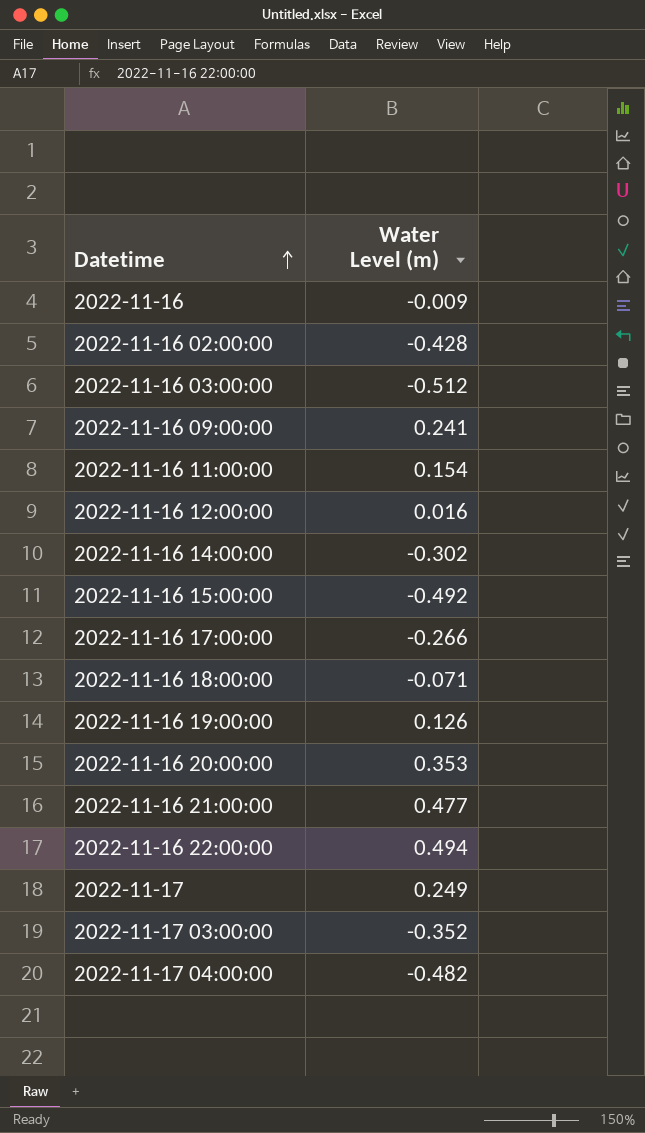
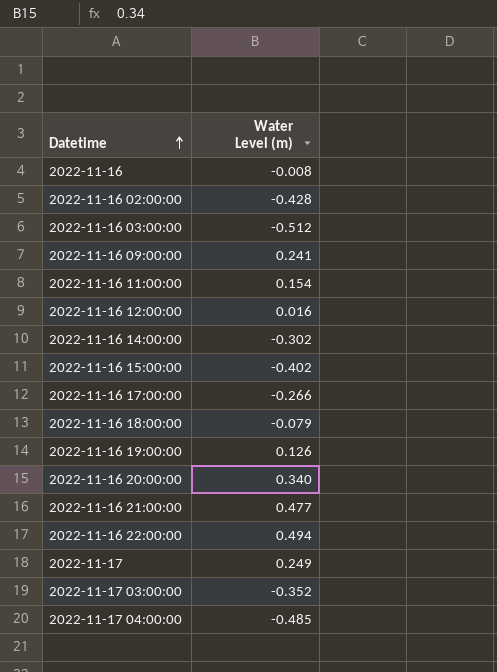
2022-11-16 | Water Level (m): -0.009 -> -0.008
2022-11-16 15:00:00 | Water Level (m): -0.492 -> -0.402
2022-11-16 18:00:00 | Water Level (m): -0.071 -> -0.079
2022-11-16 20:00:00 | Water Level (m): 0.353 -> 0.340
2022-11-17 04:00:00 | Water Level (m): -0.482 -> -0.485

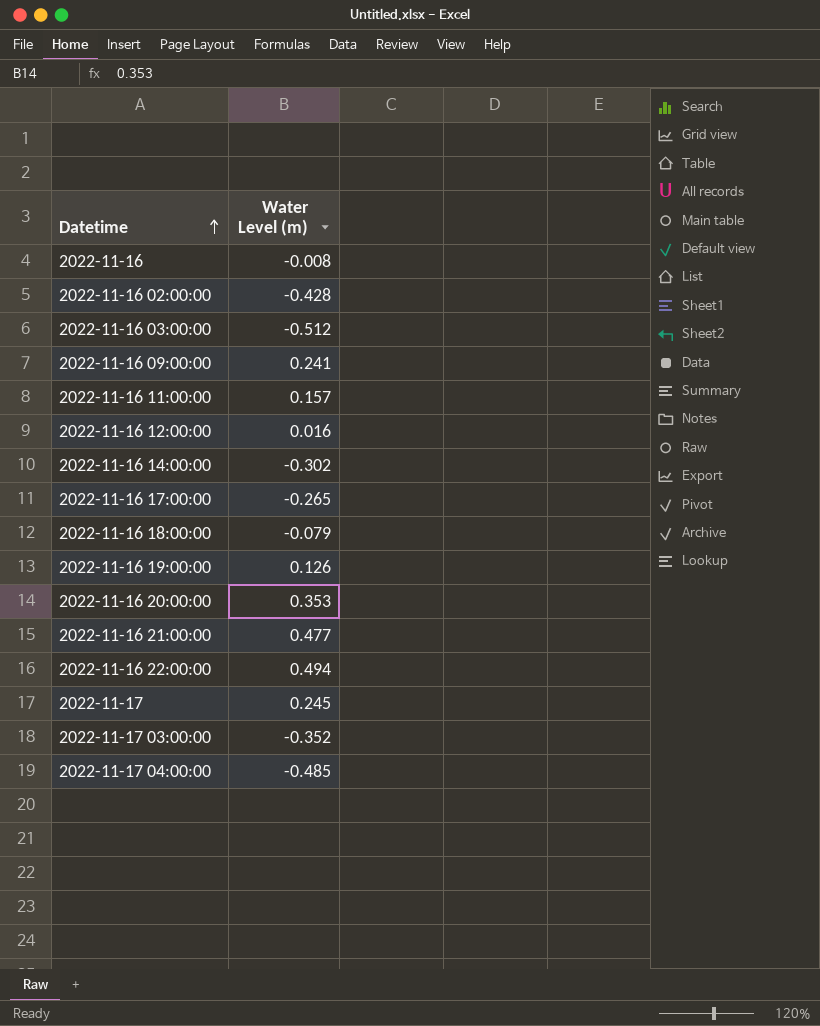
row 2022-11-16 15:00:00: -0.402 -> none
2022-11-16 11:00:00 | Water Level (m): 0.154 -> 0.157
2022-11-16 17:00:00 | Water Level (m): -0.266 -> -0.265
2022-11-16 20:00:00 | Water Level (m): 0.340 -> 0.353
2022-11-17 | Water Level (m): 0.249 -> 0.245

